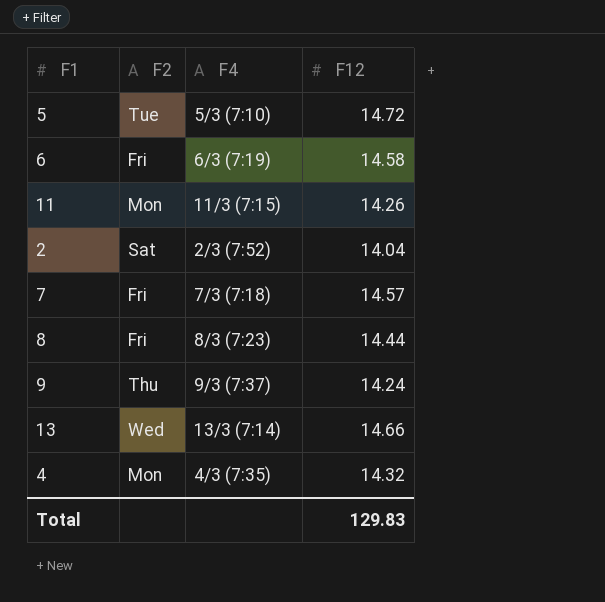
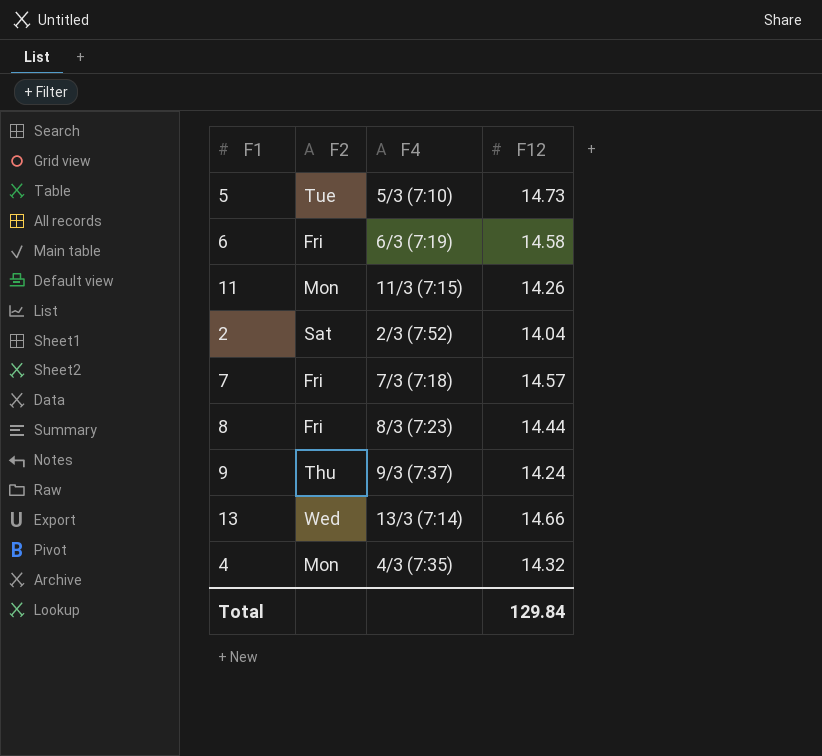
5 | F12: 14.72 -> 14.73
Total | F12: 129.83 -> 129.84

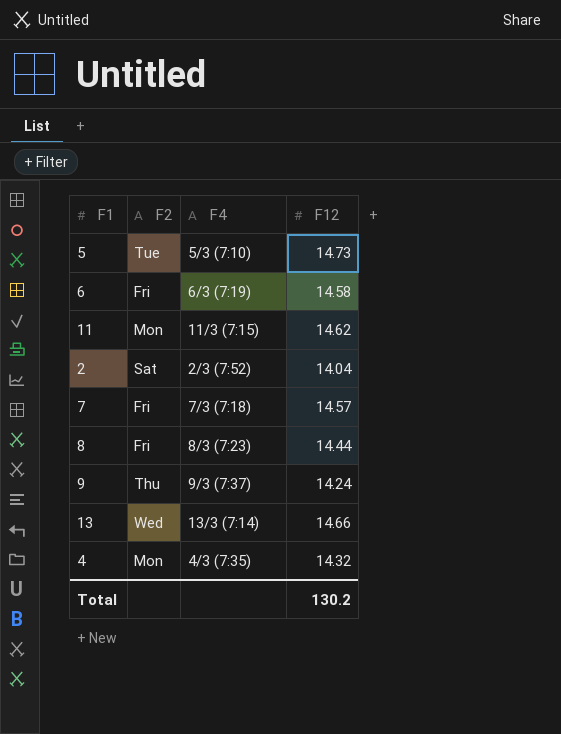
11 | F12: 14.26 -> 14.62
Total | F12: 129.84 -> 130.2

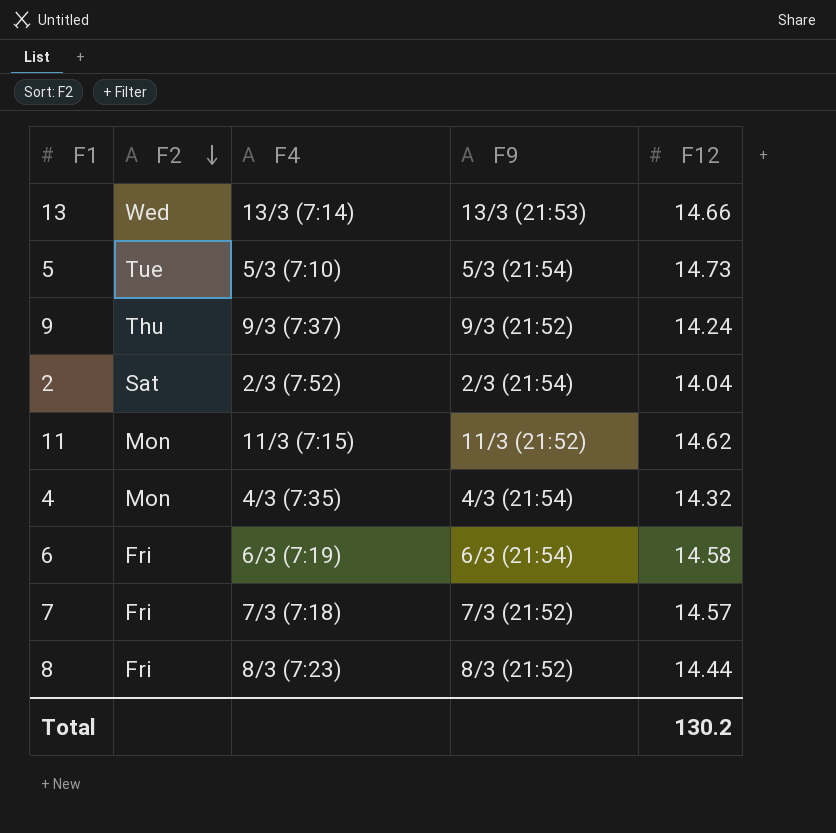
row order: none -> F2 descending
column F9 | position: none -> 4

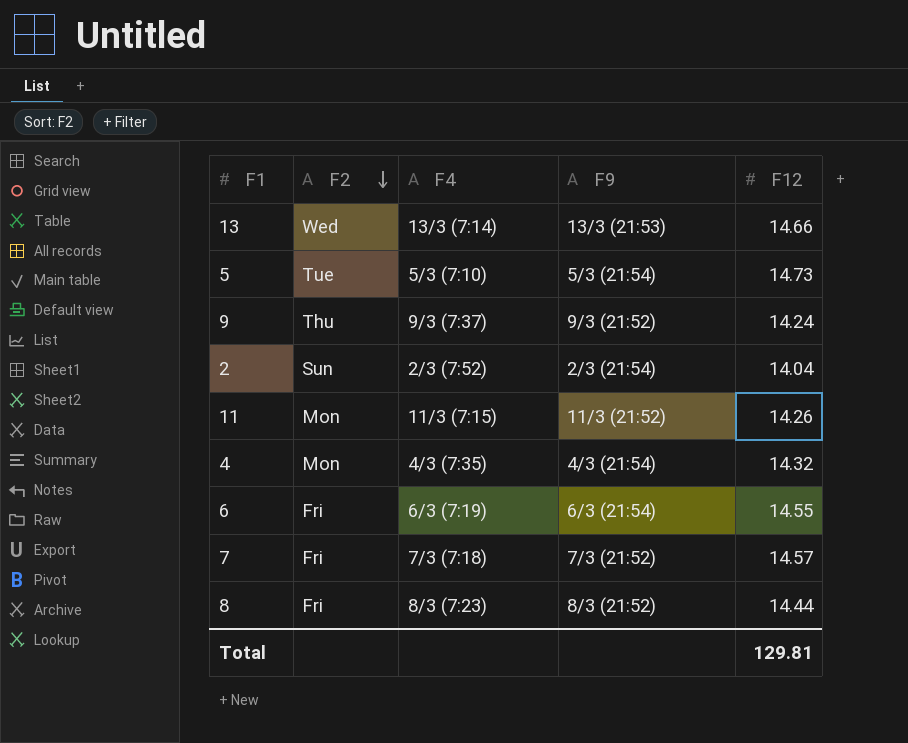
2 | F2: Sat -> Sun
11 | F12: 14.62 -> 14.26
6 | F12: 14.58 -> 14.55
Total | F12: 130.2 -> 129.81

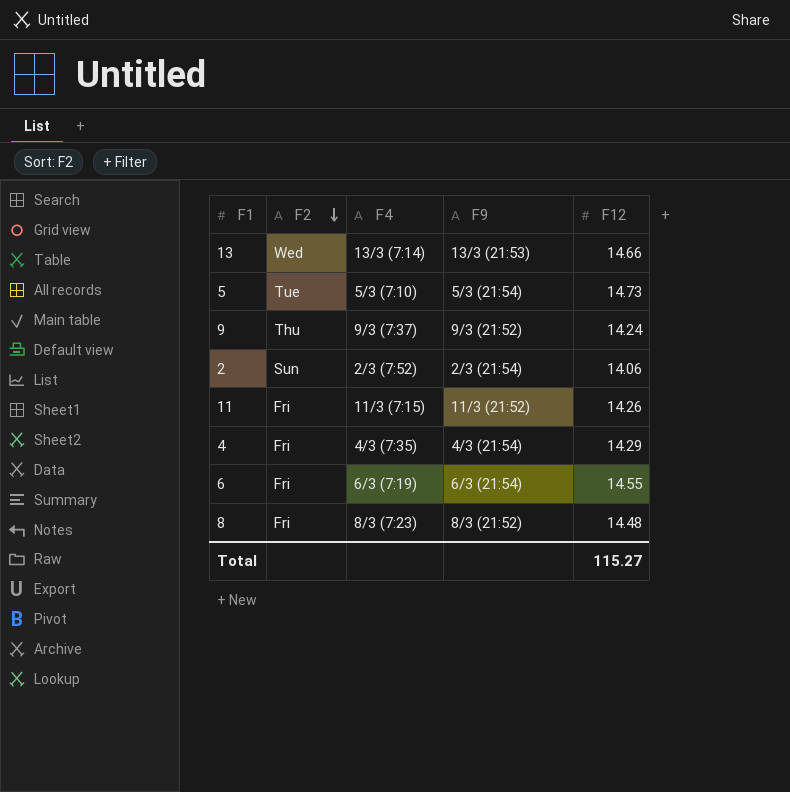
row 7: Fri | 7/3 (7:18) | 7/3 (21:52) | 14.57 -> none
2 | F12: 14.04 -> 14.06
11 | F2: Mon -> Fri
4 | F2: Mon -> Fri
4 | F12: 14.32 -> 14.29
8 | F12: 14.44 -> 14.48
Total | F12: 129.81 -> 115.27

